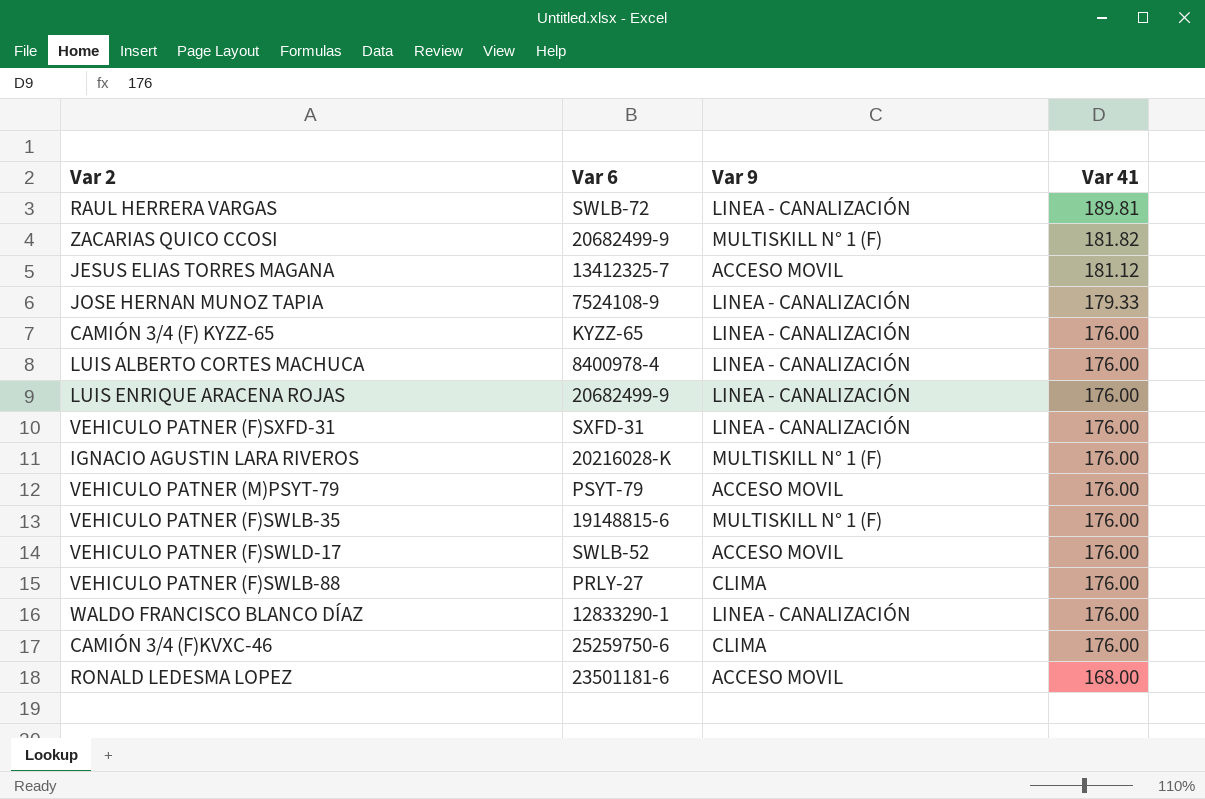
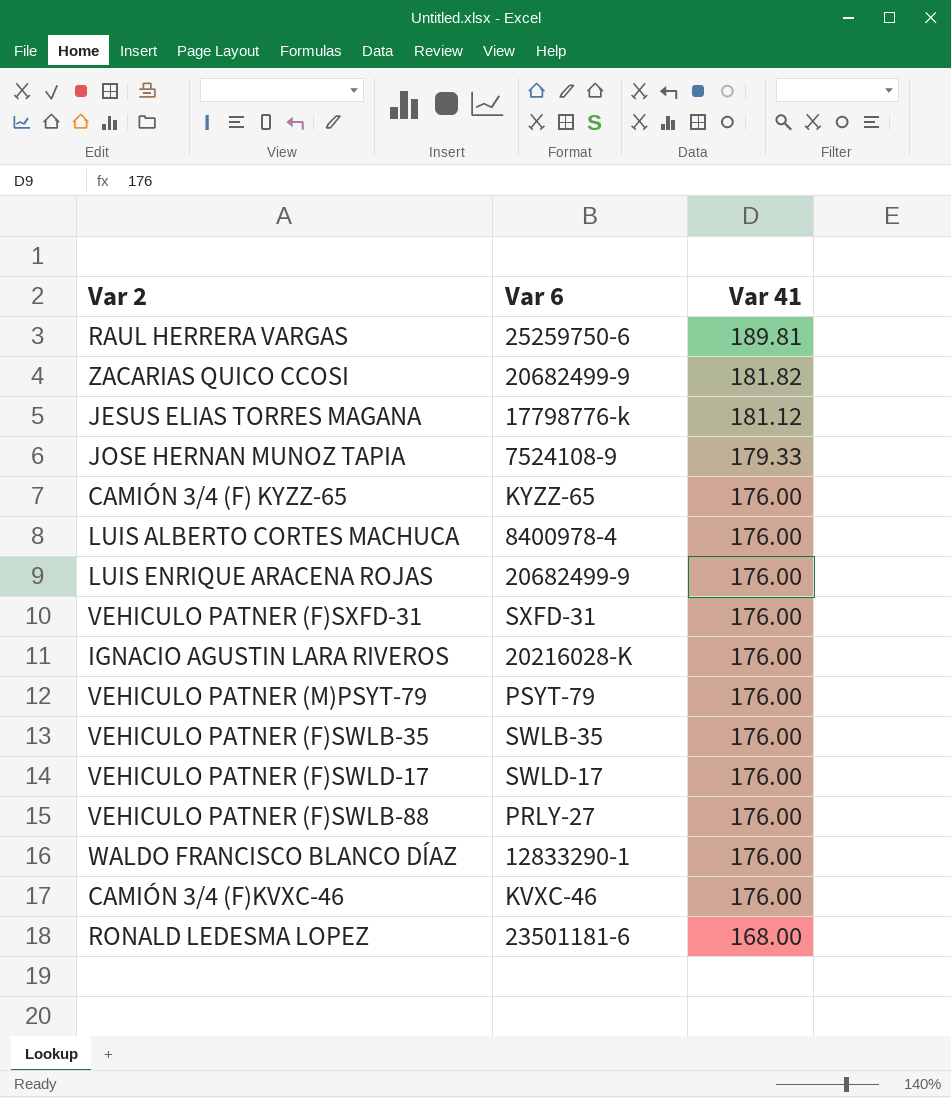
column Var 9 | position: 3 -> none
RAUL HERRERA VARGAS | Var 6: SWLB-72 -> 25259750-6
JESUS ELIAS TORRES MAGANA | Var 6: 13412325-7 -> 17798776-k
VEHICULO PATNER (F)SWLB-35 | Var 6: 19148815-6 -> SWLB-35
VEHICULO PATNER (F)SWLD-17 | Var 6: SWLB-52 -> SWLD-17
CAMIÓN 3/4 (F)KVXC-46 | Var 6: 25259750-6 -> KVXC-46

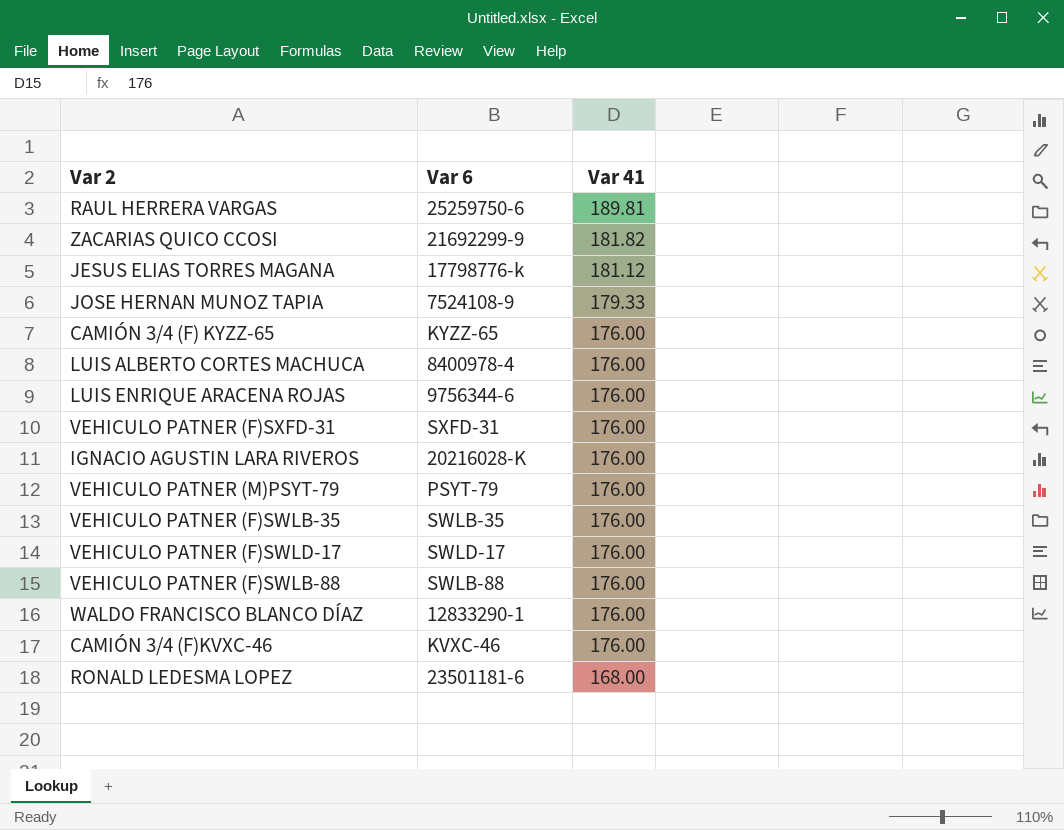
ZACARIAS QUICO CCOSI | Var 6: 20682499-9 -> 21692299-9
LUIS ENRIQUE ARACENA ROJAS | Var 6: 20682499-9 -> 9756344-6
VEHICULO PATNER (F)SWLB-88 | Var 6: PRLY-27 -> SWLB-88

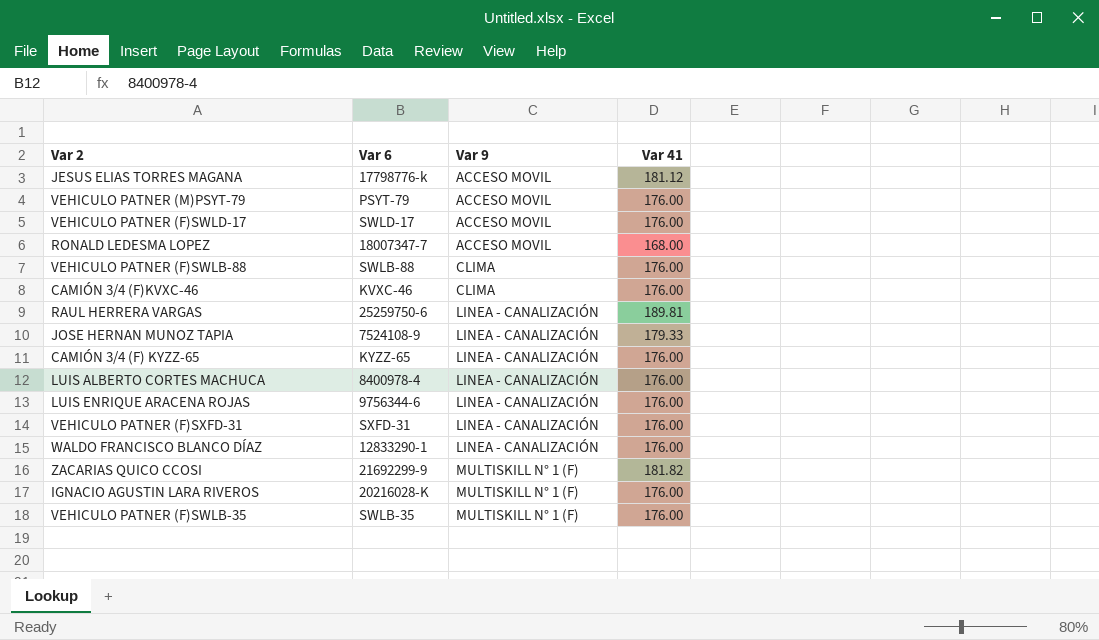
row order: Var 41 descending -> Var 9 ascending
column Var 9 | position: none -> 3
RONALD LEDESMA LOPEZ | Var 6: 23501181-6 -> 18007347-7

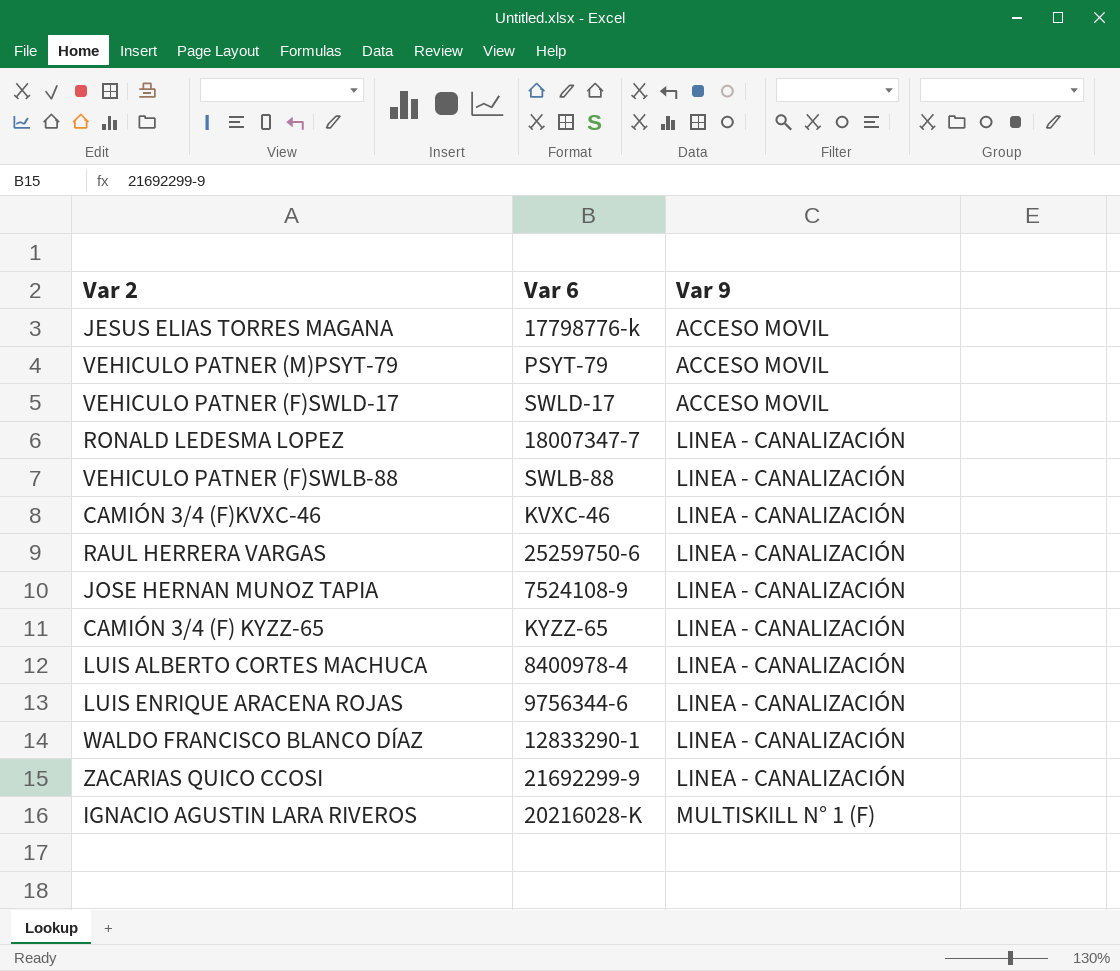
column Var 41 | position: 4 -> none
row VEHICULO PATNER (F)SXFD-31: SXFD-31 | LINEA - CANALIZACIÓN | 176.00 -> none
row VEHICULO PATNER (F)SWLB-35: SWLB-35 | MULTISKILL N° 1 (F) | 176.00 -> none
RONALD LEDESMA LOPEZ | Var 9: ACCESO MOVIL -> LINEA - CANALIZACIÓN
VEHICULO PATNER (F)SWLB-88 | Var 9: CLIMA -> LINEA - CANALIZACIÓN
CAMIÓN 3/4 (F)KVXC-46 | Var 9: CLIMA -> LINEA - CANALIZACIÓN
ZACARIAS QUICO CCOSI | Var 9: MULTISKILL N° 1 (F) -> LINEA - CANALIZACIÓN

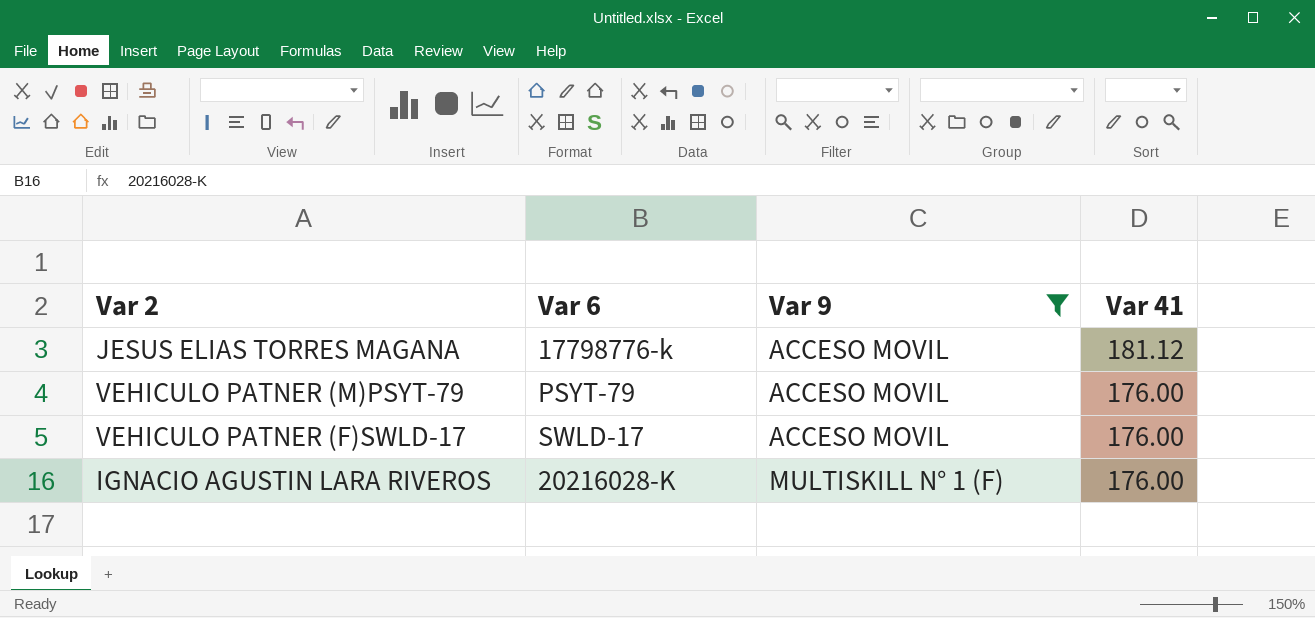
filter: none -> Var 9 != LINEA - CANALIZACIÓN
column Var 41 | position: none -> 4

